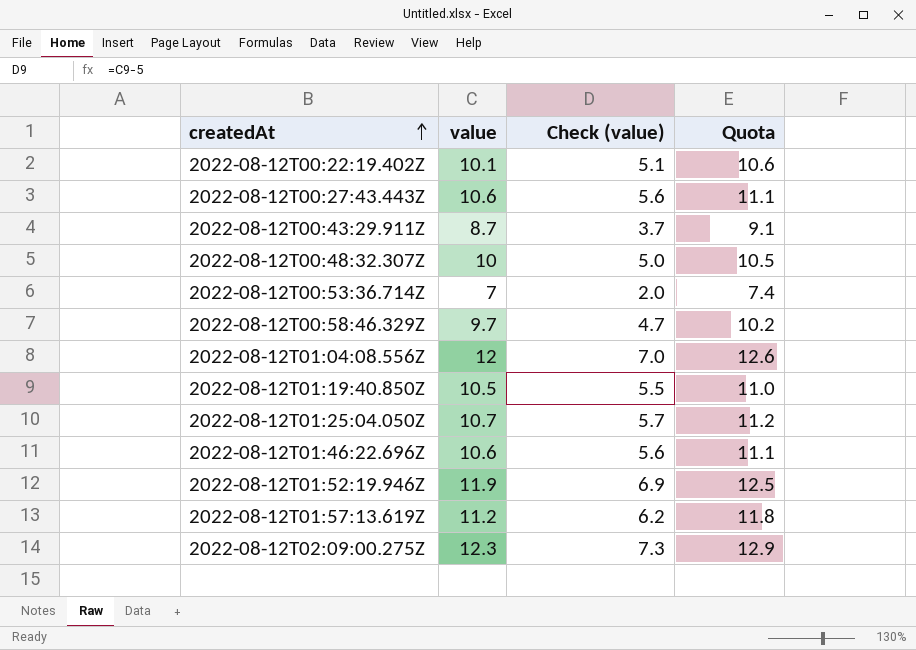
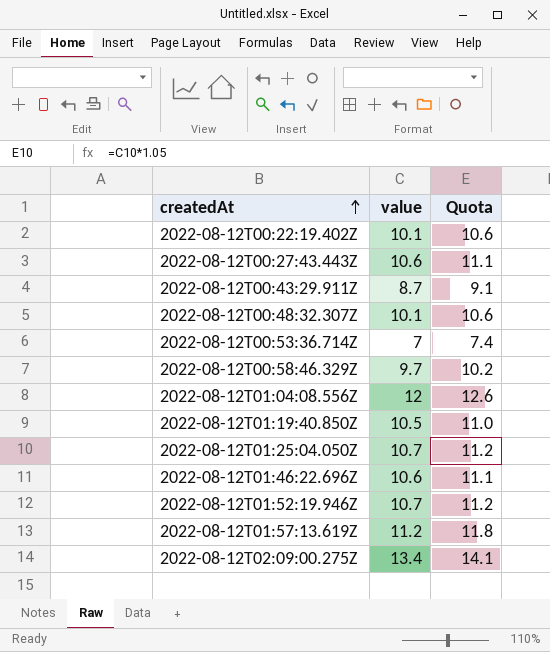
column Check (value) | formula: [value] - 5 -> none
2022-08-12T00:48:32.307Z | value: 10 -> 10.1
2022-08-12T00:48:32.307Z | Quota: 10.5 -> 10.6
2022-08-12T01:52:19.946Z | value: 11.9 -> 10.7
2022-08-12T01:52:19.946Z | Quota: 12.5 -> 11.2
2022-08-12T02:09:00.275Z | value: 12.3 -> 13.4
2022-08-12T02:09:00.275Z | Quota: 12.9 -> 14.1

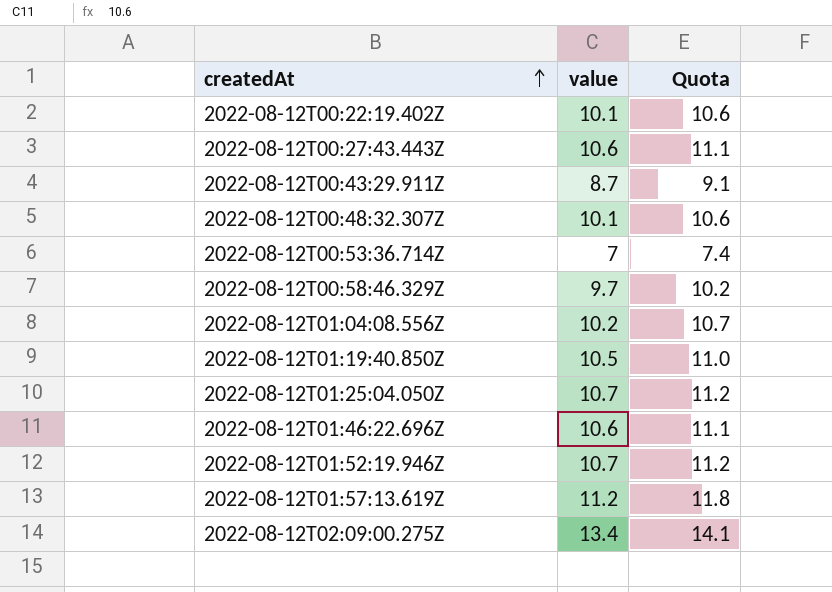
2022-08-12T01:04:08.556Z | value: 12 -> 10.2
2022-08-12T01:04:08.556Z | Quota: 12.6 -> 10.7

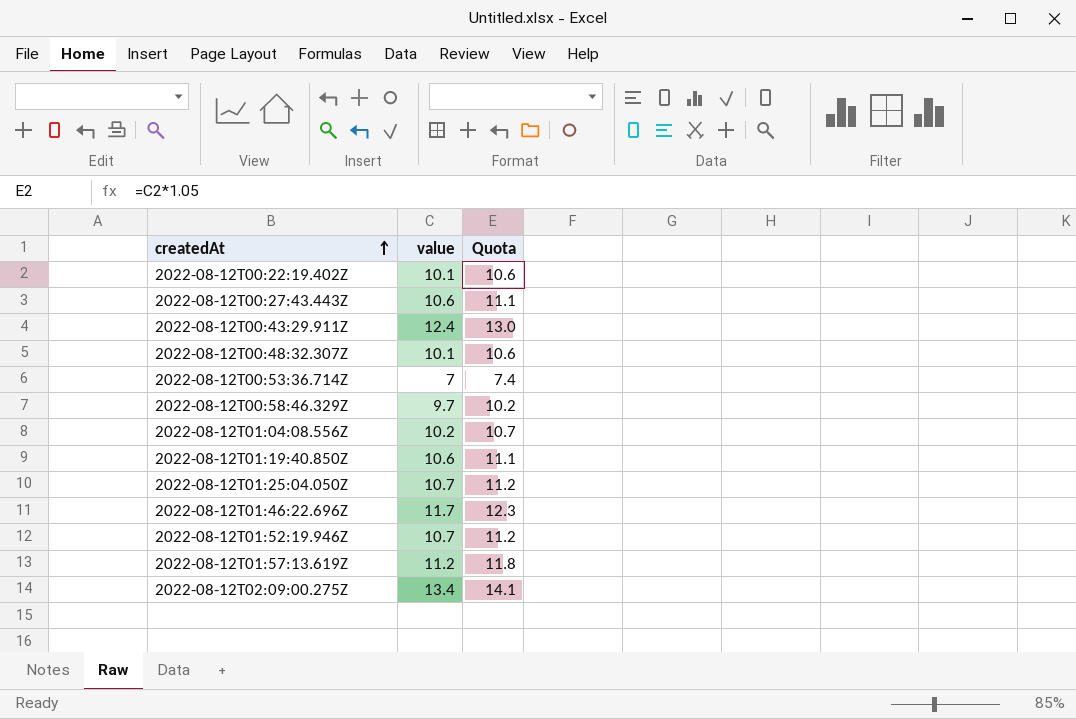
2022-08-12T00:43:29.911Z | value: 8.7 -> 12.4
2022-08-12T00:43:29.911Z | Quota: 9.1 -> 13.0
2022-08-12T01:19:40.850Z | value: 10.5 -> 10.6
2022-08-12T01:19:40.850Z | Quota: 11.0 -> 11.1
2022-08-12T01:46:22.696Z | value: 10.6 -> 11.7
2022-08-12T01:46:22.696Z | Quota: 11.1 -> 12.3

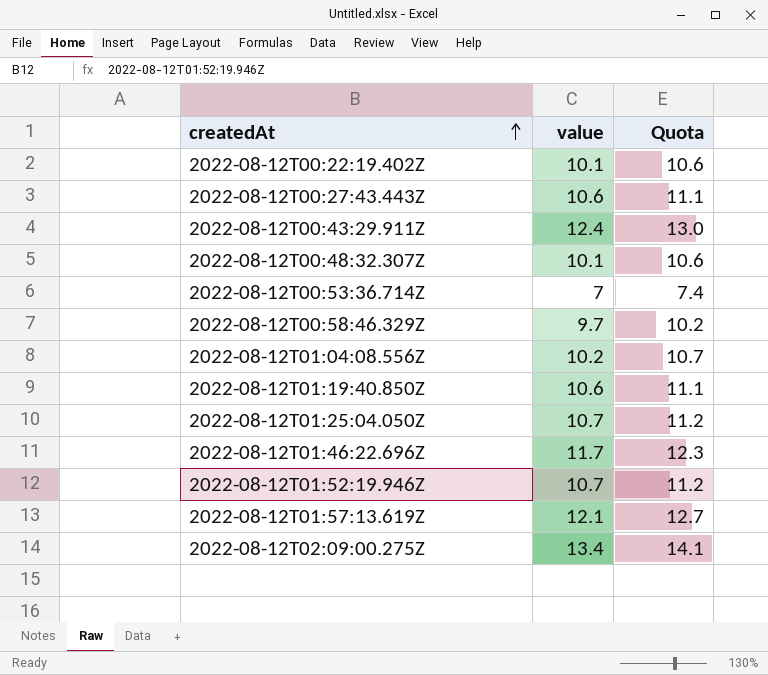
2022-08-12T01:57:13.619Z | value: 11.2 -> 12.1
2022-08-12T01:57:13.619Z | Quota: 11.8 -> 12.7

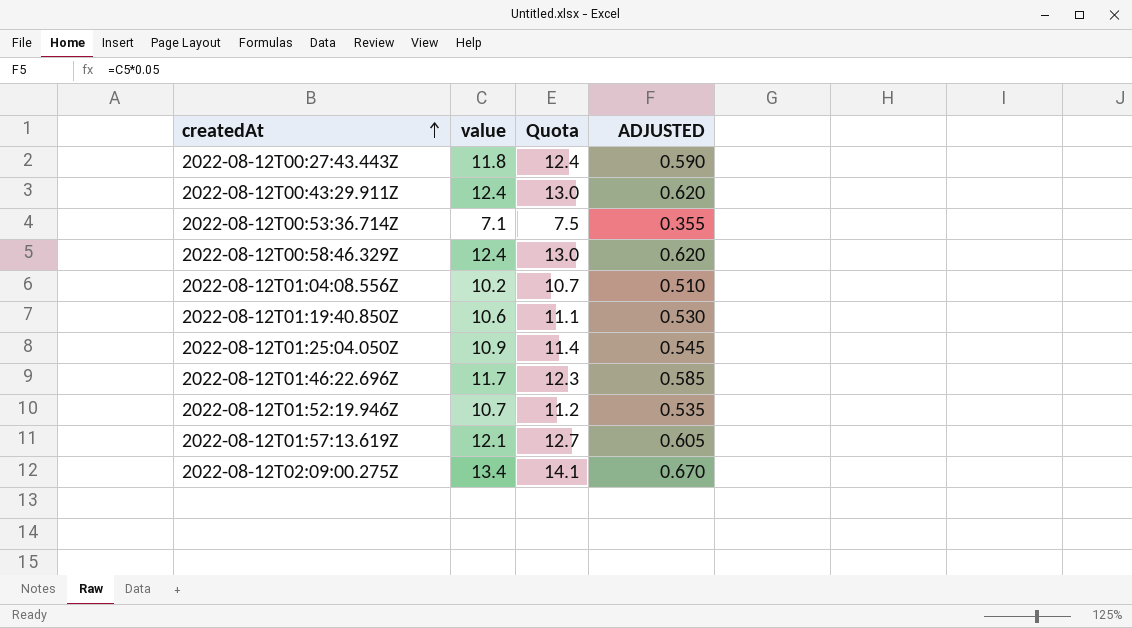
column ADJUSTED | formula: none -> [value] * 0.05
row 2022-08-12T00:22:19.402Z: 10.1 | 10.6 -> none
row 2022-08-12T00:48:32.307Z: 10.1 | 10.6 -> none
2022-08-12T00:27:43.443Z | value: 10.6 -> 11.8
2022-08-12T00:27:43.443Z | Quota: 11.1 -> 12.4
2022-08-12T00:53:36.714Z | value: 7 -> 7.1
2022-08-12T00:53:36.714Z | Quota: 7.4 -> 7.5
2022-08-12T00:58:46.329Z | value: 9.7 -> 12.4
2022-08-12T00:58:46.329Z | Quota: 10.2 -> 13.0
2022-08-12T01:25:04.050Z | value: 10.7 -> 10.9
2022-08-12T01:25:04.050Z | Quota: 11.2 -> 11.4

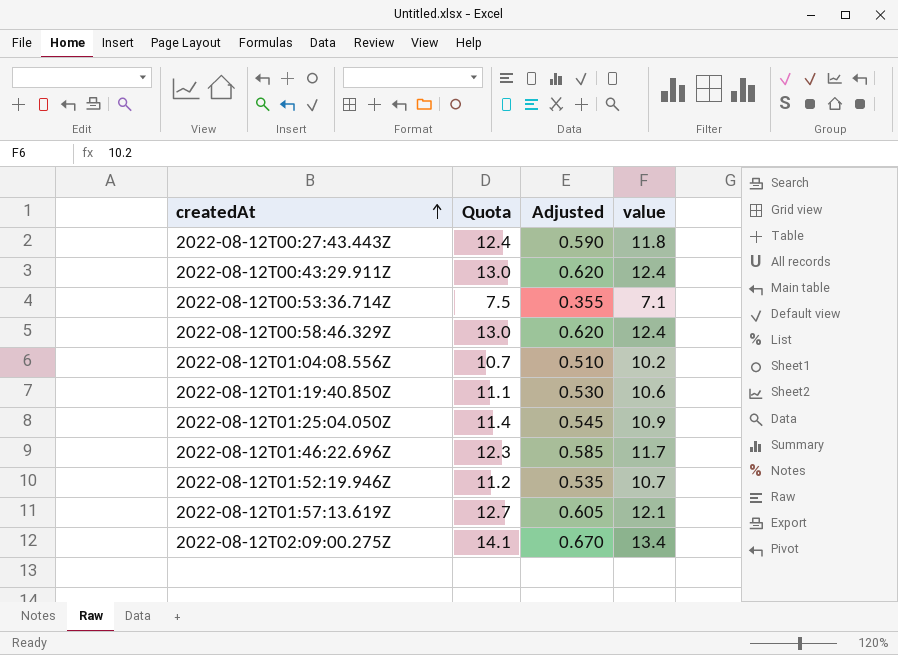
column name: ADJUSTED -> Adjusted
column value | position: 2 -> 4

